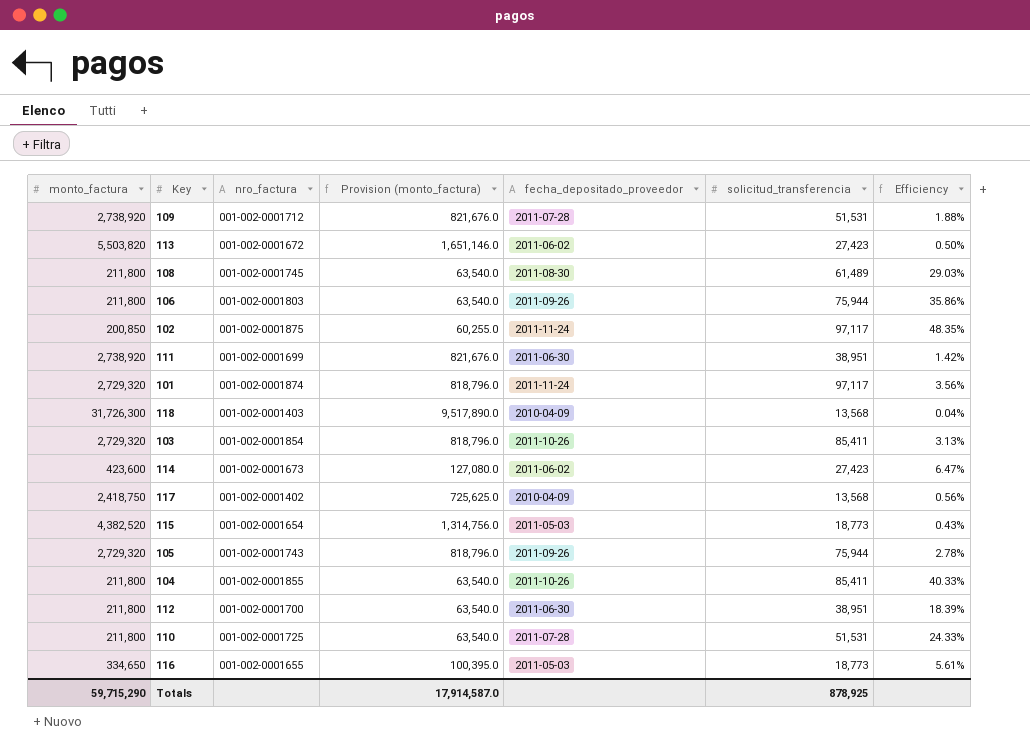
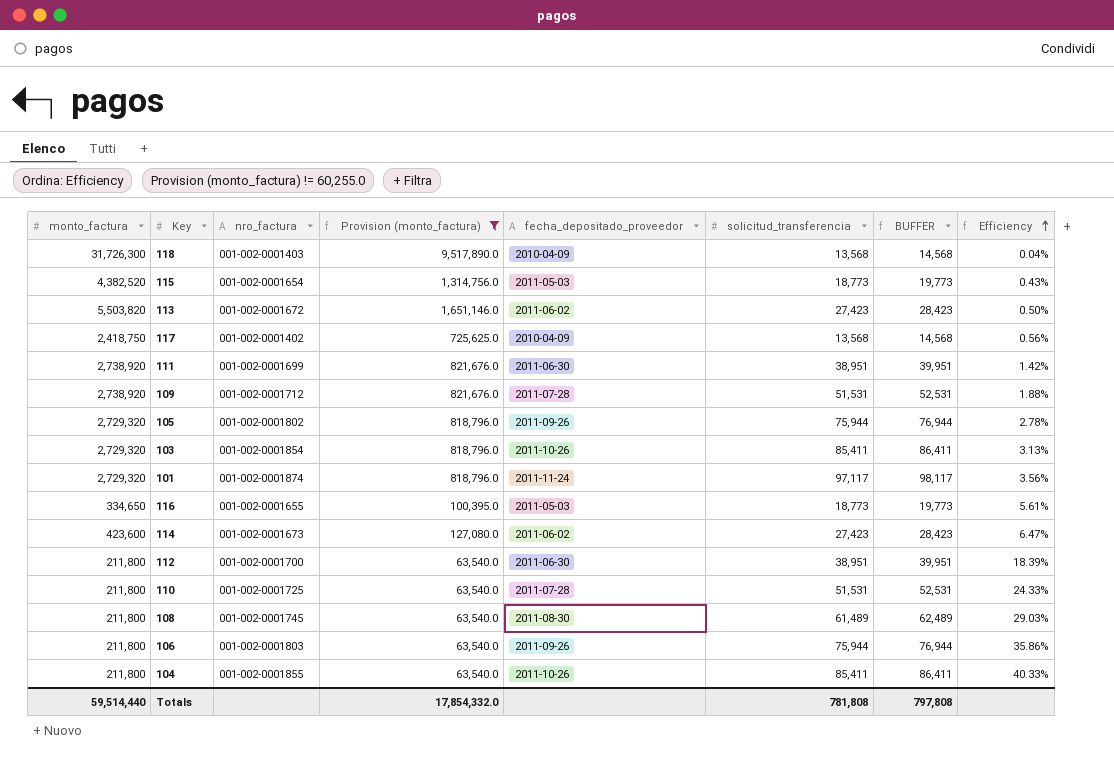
filter: none -> Provision (monto_factura) != 60,255.0
row order: none -> Efficiency ascending
column BUFFER | formula: none -> [solicitud_transferencia] + 1000
105 | nro_factura: 001-002-0001743 -> 001-002-0001802
Totals | monto_factura: 59,715,290 -> 59,514,440
Totals | Provision (monto_factura): 17,914,587.0 -> 17,854,332.0
Totals | solicitud_transferencia: 878,925 -> 781,808

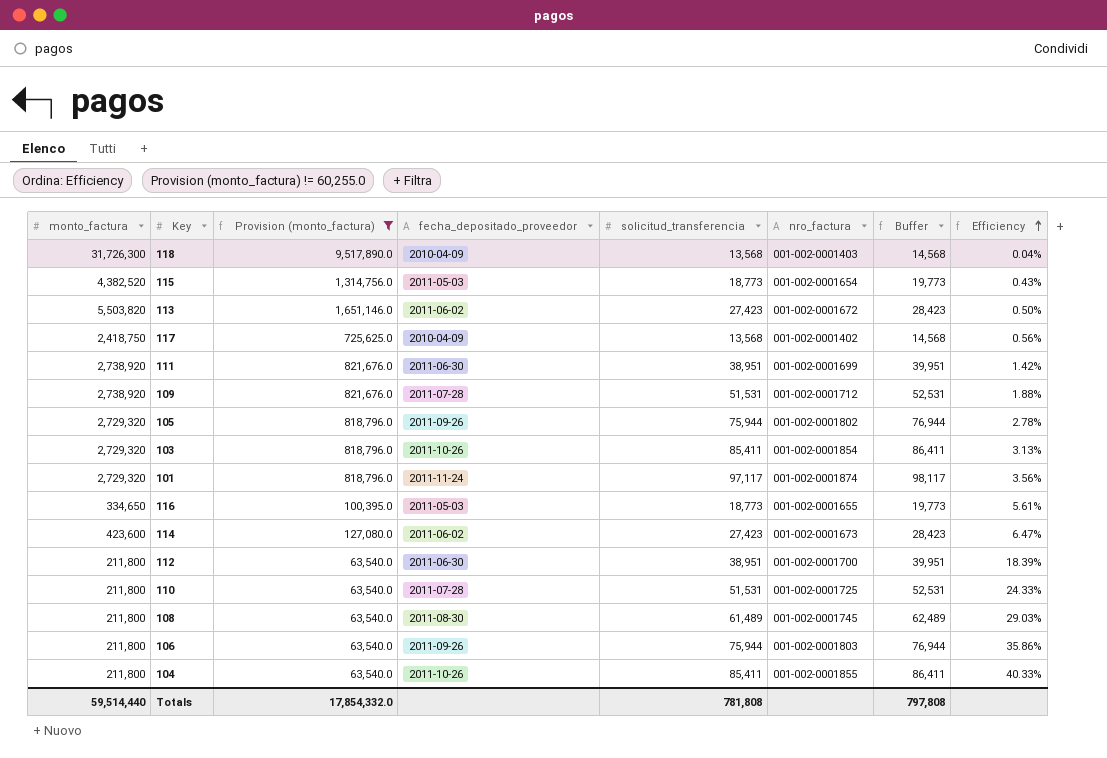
column nro_factura | position: 3 -> 6
column name: BUFFER -> Buffer

